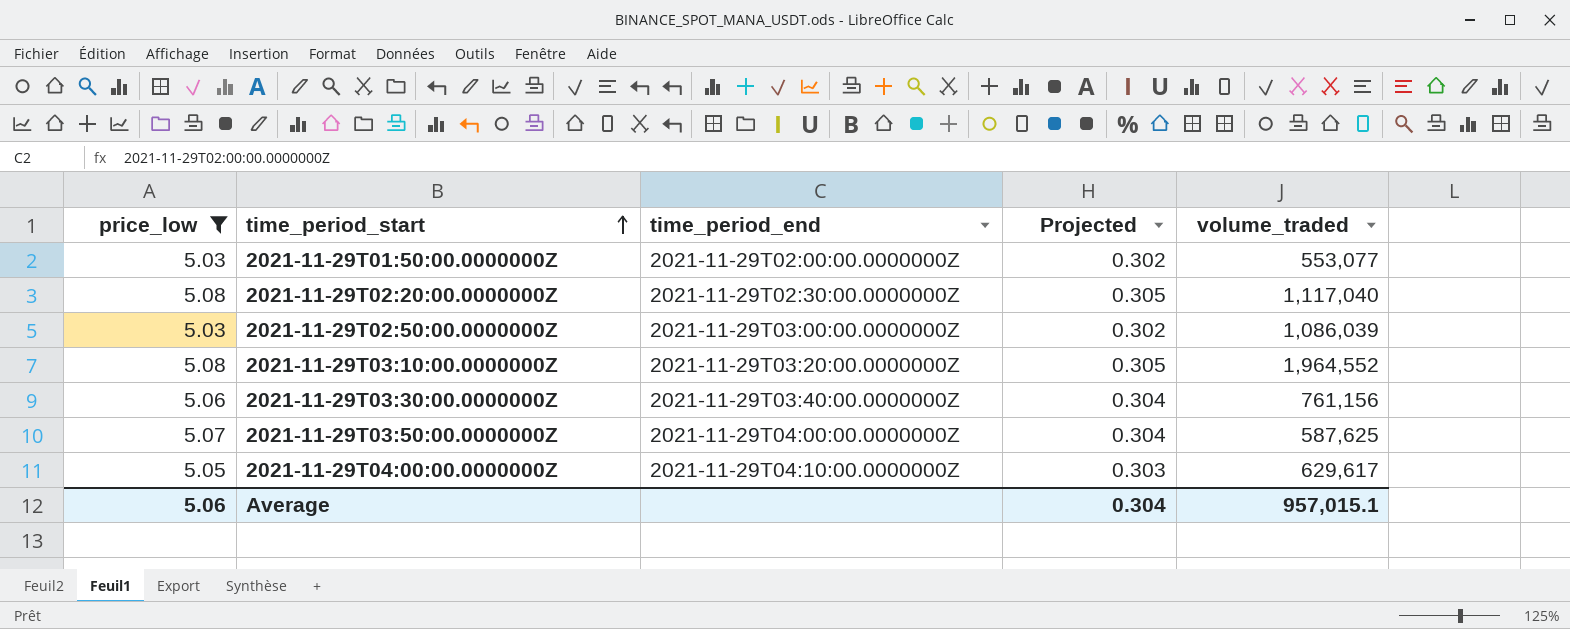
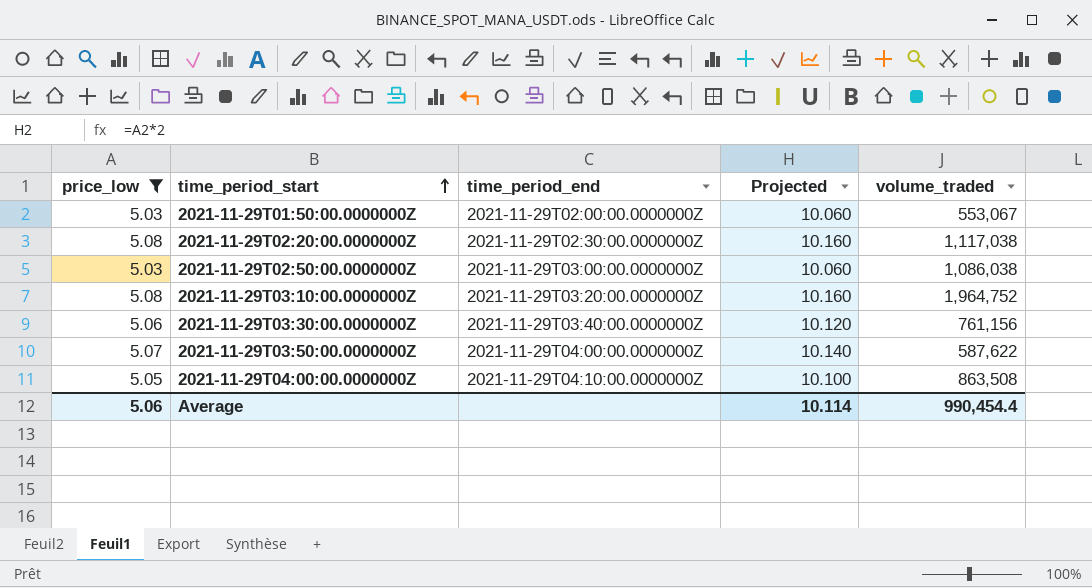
column Projected | formula: [price_low] * 0.06 -> [price_low] * 2
2021-11-29T01:50:00.0000000Z | volume_traded: 553,077 -> 553,067
2021-11-29T02:20:00.0000000Z | volume_traded: 1,117,040 -> 1,117,038
2021-11-29T02:50:00.0000000Z | volume_traded: 1,086,039 -> 1,086,038
2021-11-29T03:10:00.0000000Z | volume_traded: 1,964,552 -> 1,964,752
2021-11-29T03:50:00.0000000Z | volume_traded: 587,625 -> 587,622
2021-11-29T04:00:00.0000000Z | volume_traded: 629,617 -> 863,508
Average | Projected: 0.304 -> 10.114
Average | volume_traded: 957,015.1 -> 990,454.4

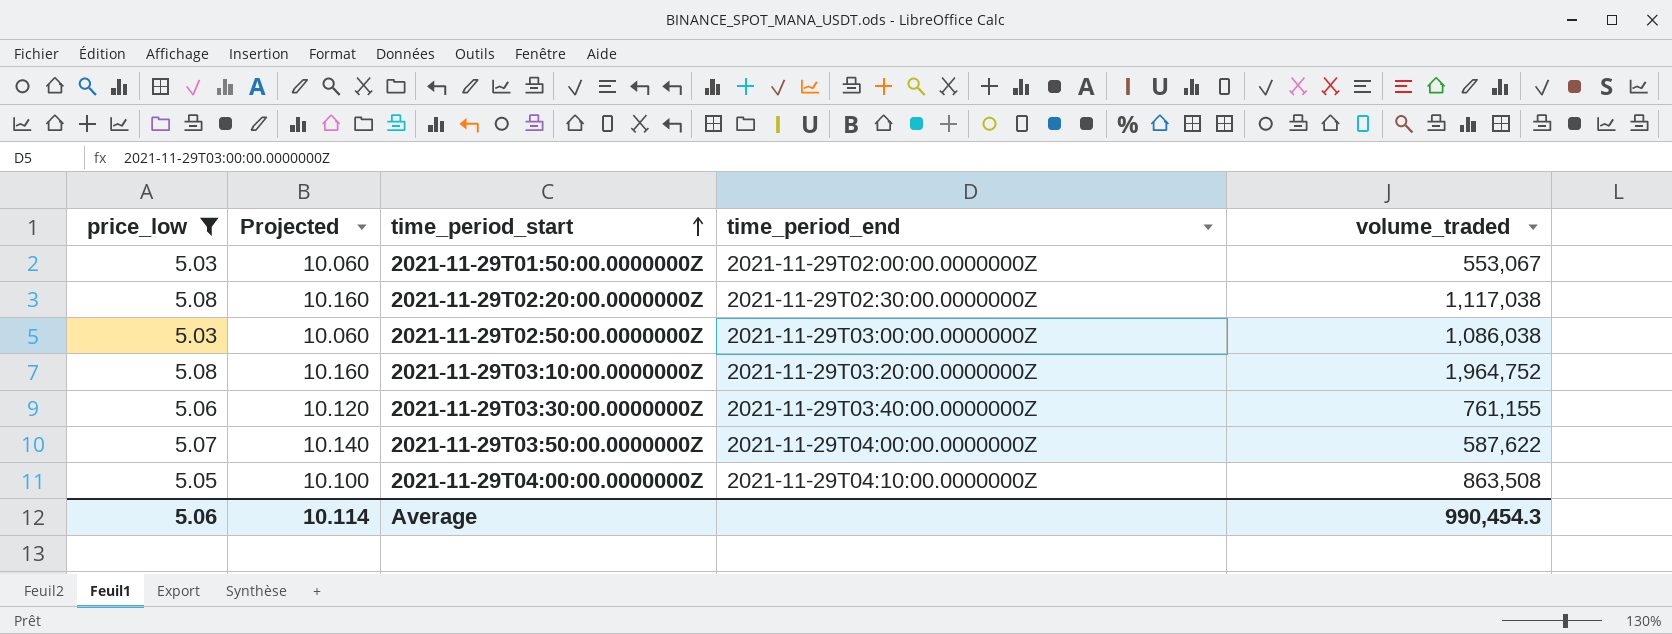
column Projected | position: 4 -> 2
2021-11-29T03:30:00.0000000Z | volume_traded: 761,156 -> 761,155
Average | volume_traded: 990,454.4 -> 990,454.3

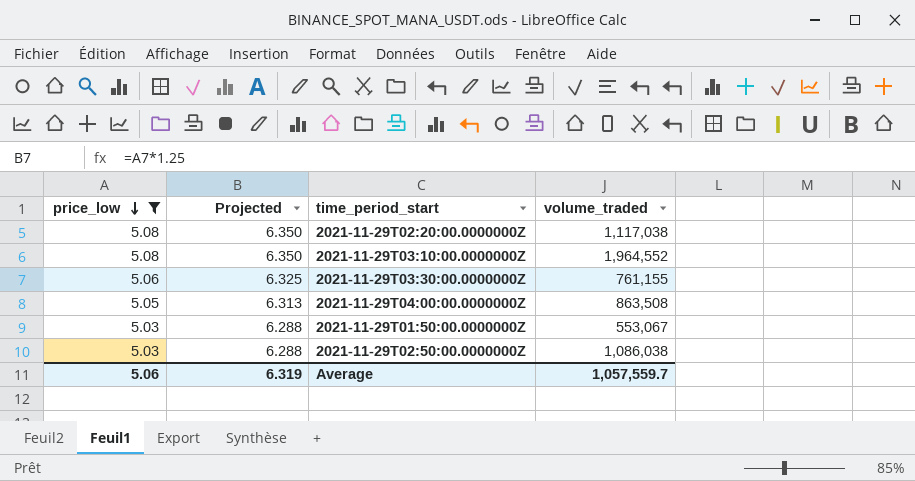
row order: time_period_start ascending -> price_low descending
column time_period_end | position: 4 -> none
column Projected | formula: [price_low] * 2 -> [price_low] * 1.25
row 2021-11-29T03:50:00.0000000Z: 5.07 | 10.140 | 2021-11-29T04:00:00.0000000Z | 587,622 -> none
2021-11-29T03:10:00.0000000Z | volume_traded: 1,964,752 -> 1,964,552
Average | Projected: 10.114 -> 6.319
Average | volume_traded: 990,454.3 -> 1,057,559.7

